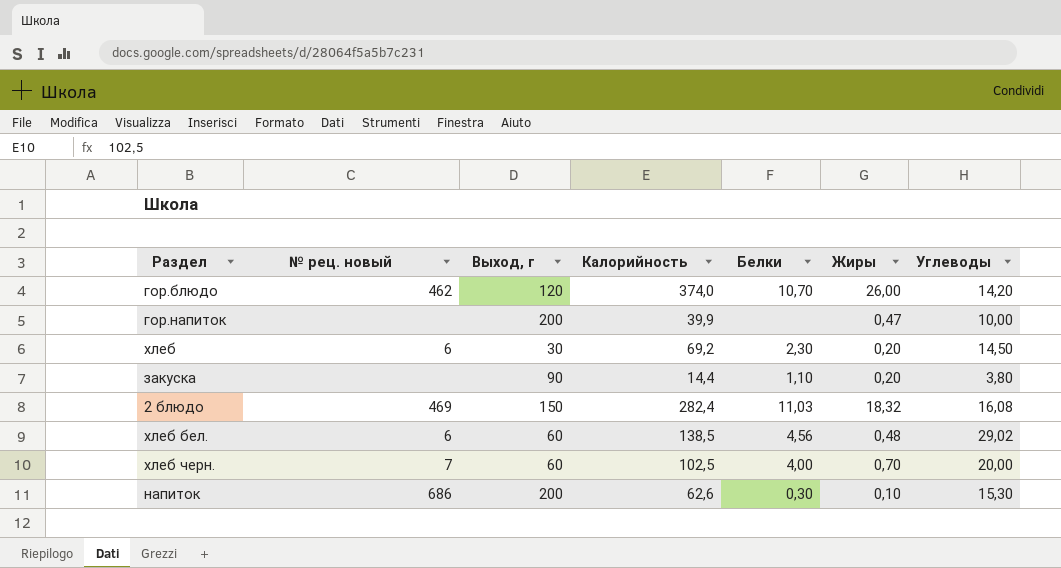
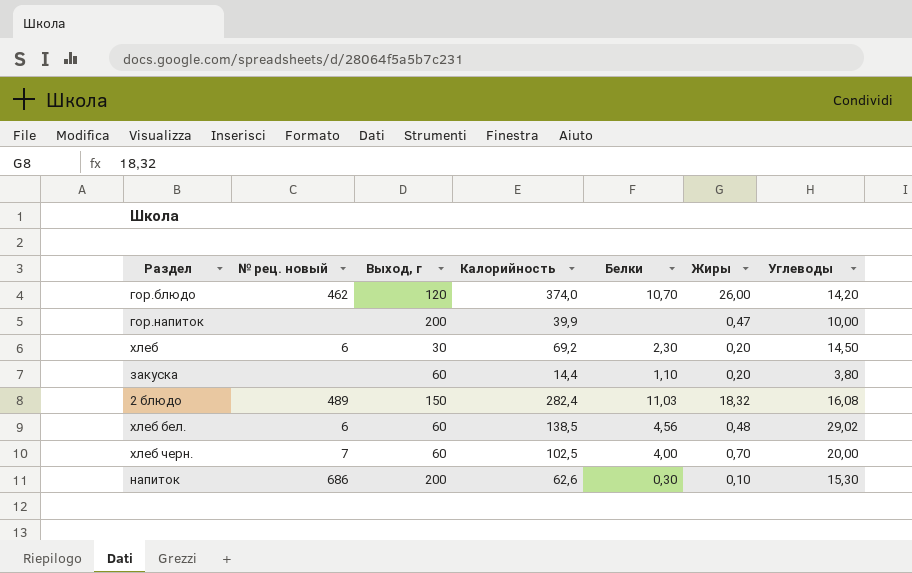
закуска | Выход, г: 90 -> 60
2 блюдо | № рец. новый: 469 -> 489

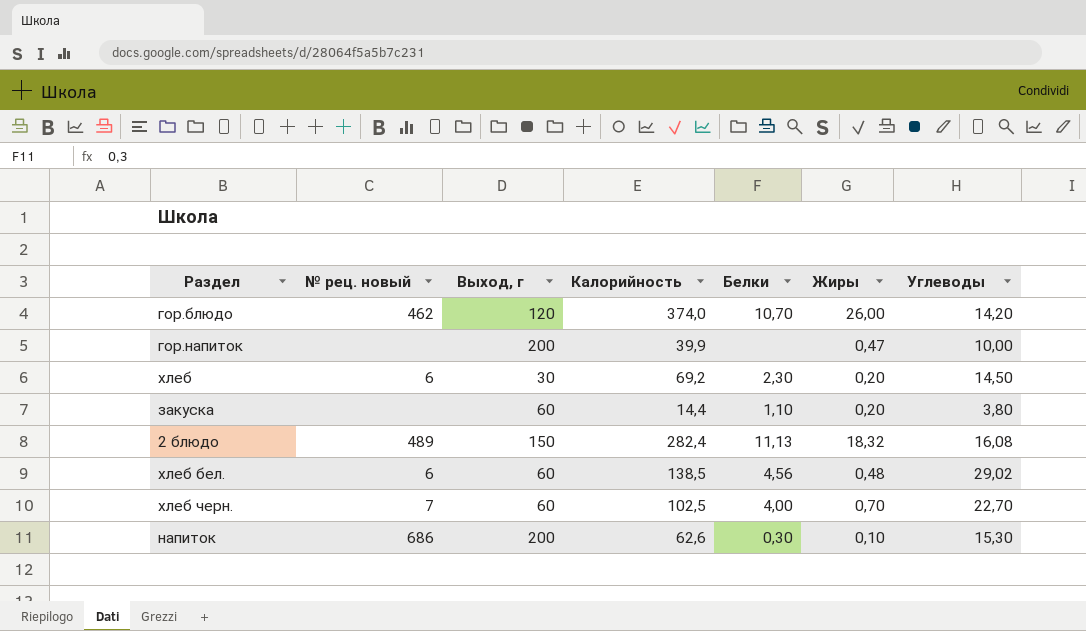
2 блюдо | Белки: 11,03 -> 11,13
хлеб черн. | Углеводы: 20,00 -> 22,70

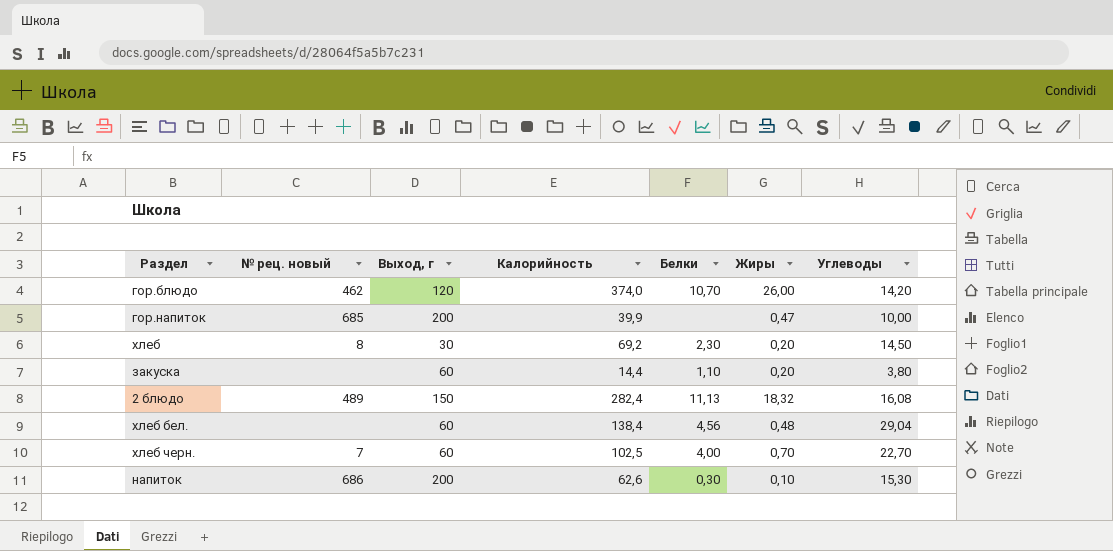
гор.напиток | № рец. новый: none -> 685
хлеб | № рец. новый: 6 -> 8
хлеб бел. | № рец. новый: 6 -> none
хлеб бел. | Калорийность: 138,5 -> 138,4
хлеб бел. | Углеводы: 29,02 -> 29,04

